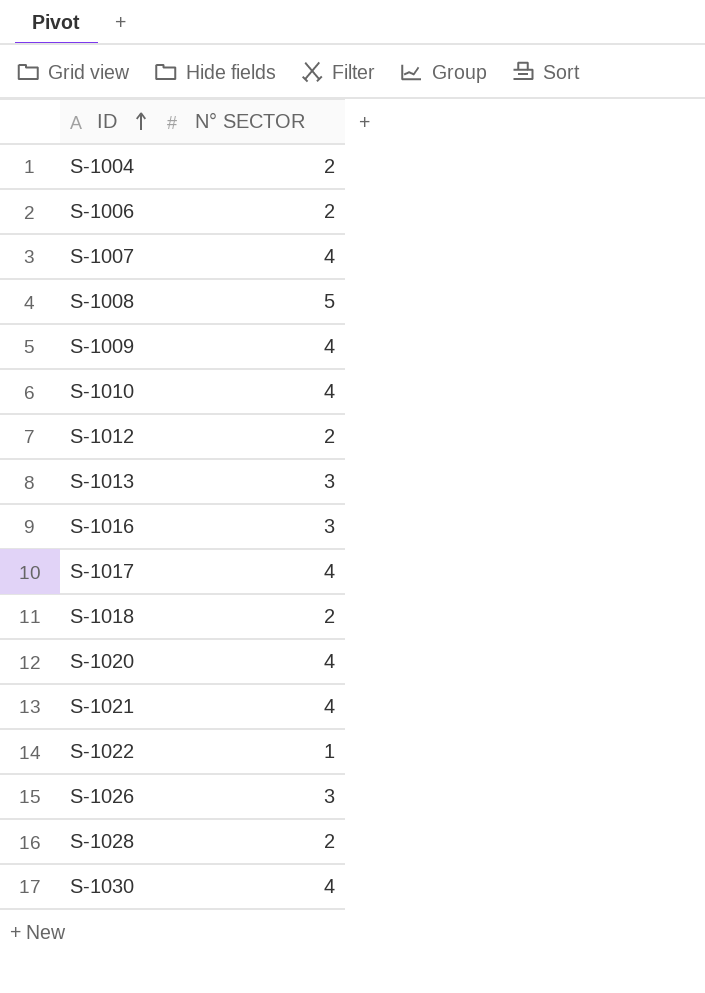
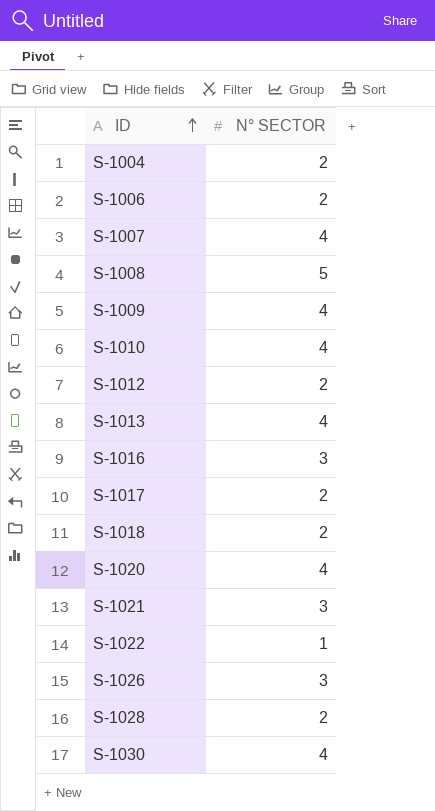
S-1013 | N° SECTOR: 3 -> 4
S-1017 | N° SECTOR: 4 -> 2
S-1021 | N° SECTOR: 4 -> 3

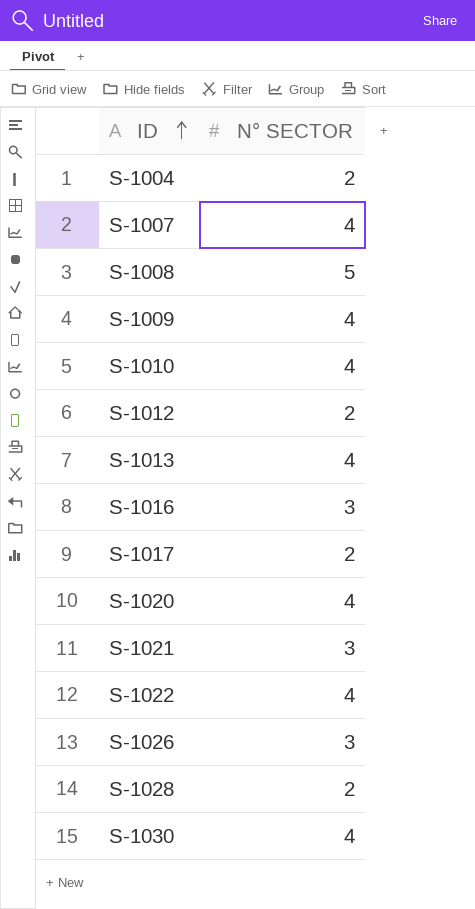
row S-1006: 2 -> none
row S-1018: 2 -> none
S-1022 | N° SECTOR: 1 -> 4

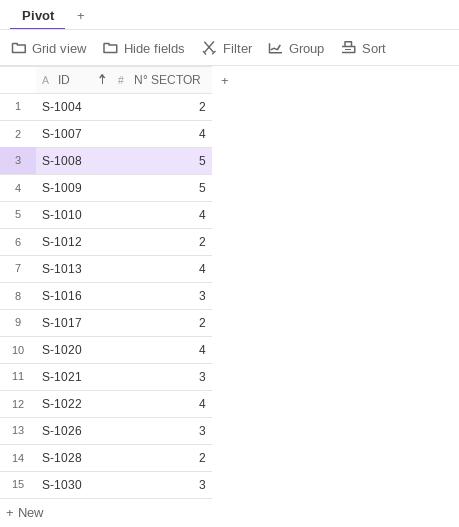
S-1009 | N° SECTOR: 4 -> 5
S-1030 | N° SECTOR: 4 -> 3

